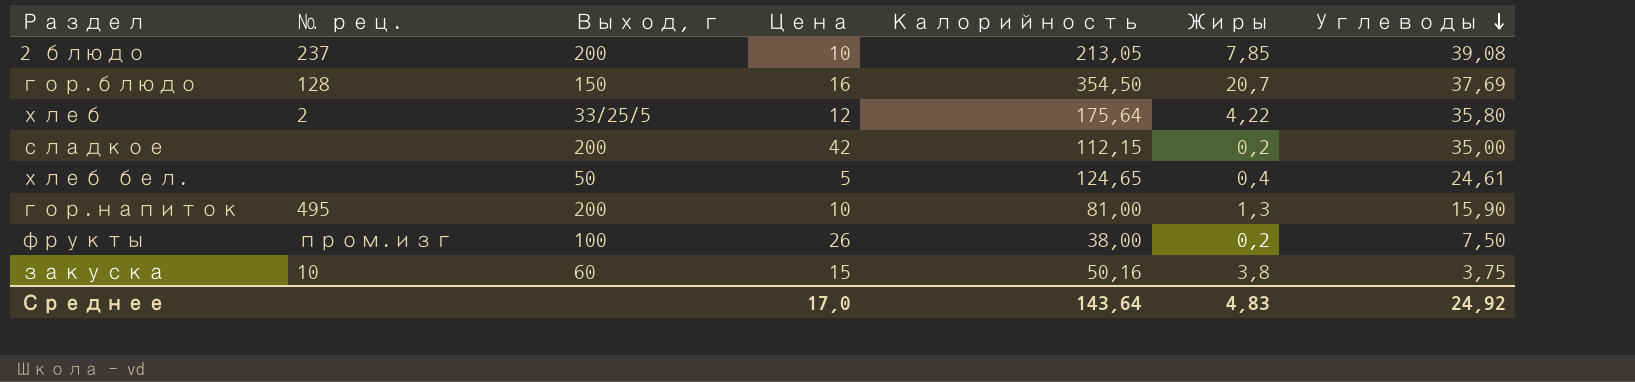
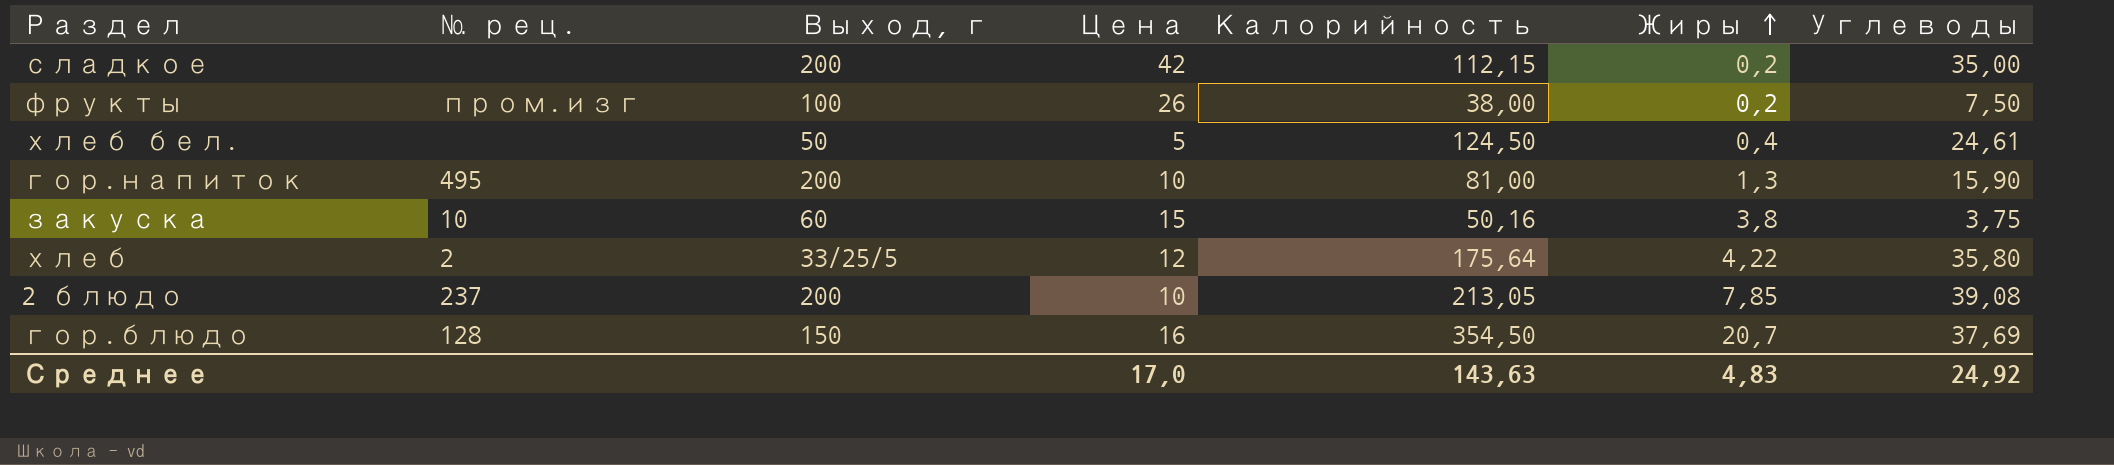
row order: Углеводы descending -> Жиры ascending
хлеб бел. | Калорийность: 124,65 -> 124,50
Среднее | Калорийность: 143,64 -> 143,63

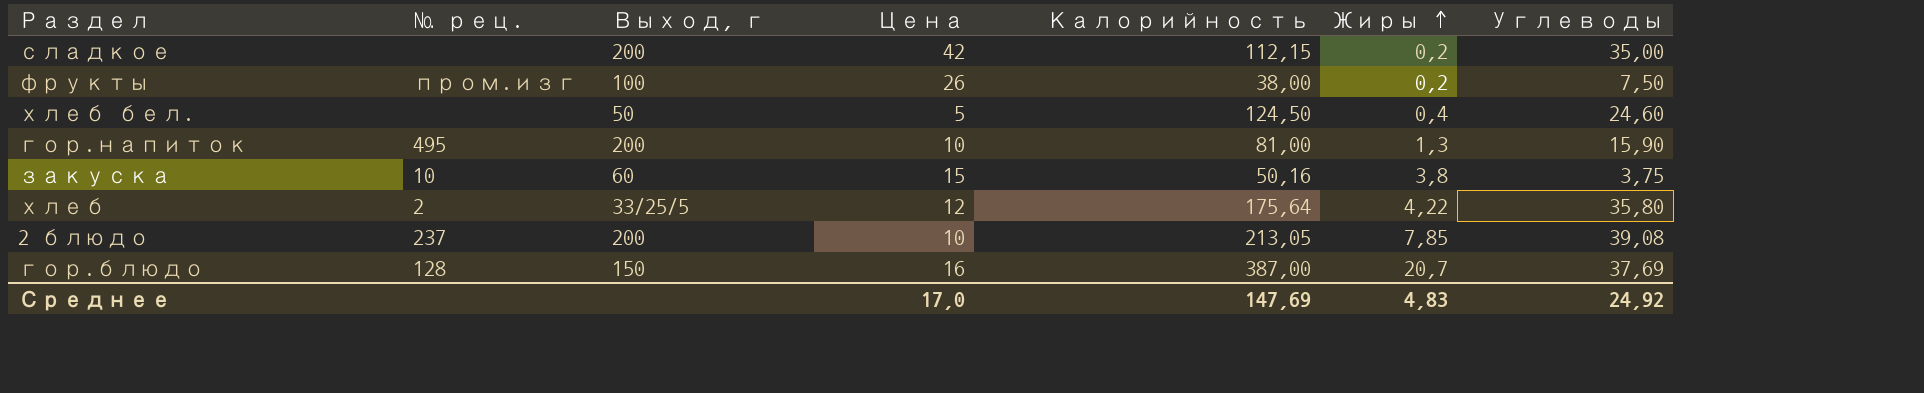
хлеб бел. | Углеводы: 24,61 -> 24,60
гор.блюдо | Калорийность: 354,50 -> 387,00
Среднее | Калорийность: 143,63 -> 147,69

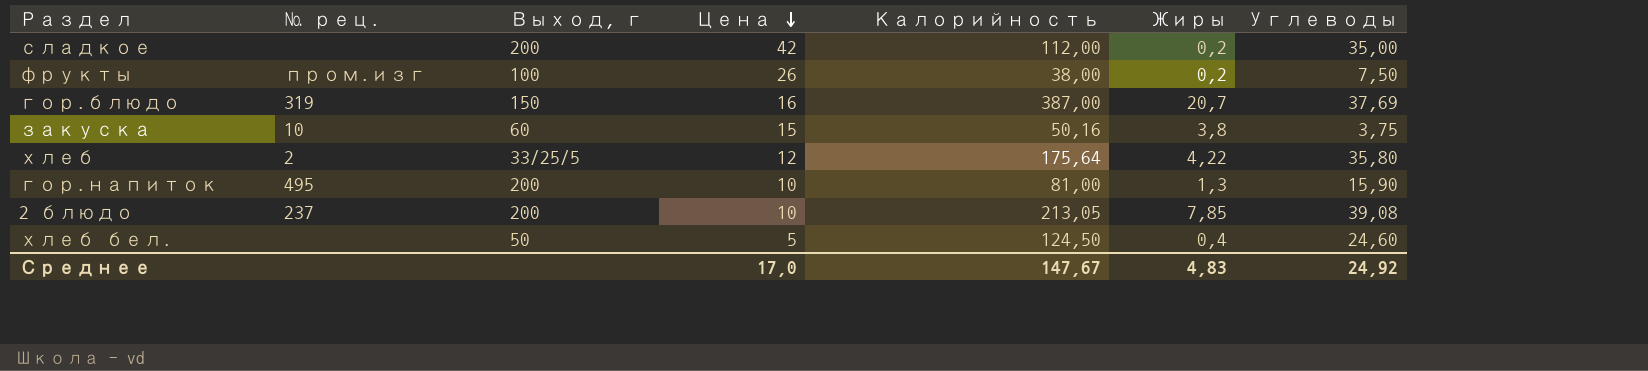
row order: Жиры ascending -> Цена descending
сладкое | Калорийность: 112,15 -> 112,00
гор.блюдо | № рец.: 128 -> 319
Среднее | Калорийность: 147,69 -> 147,67

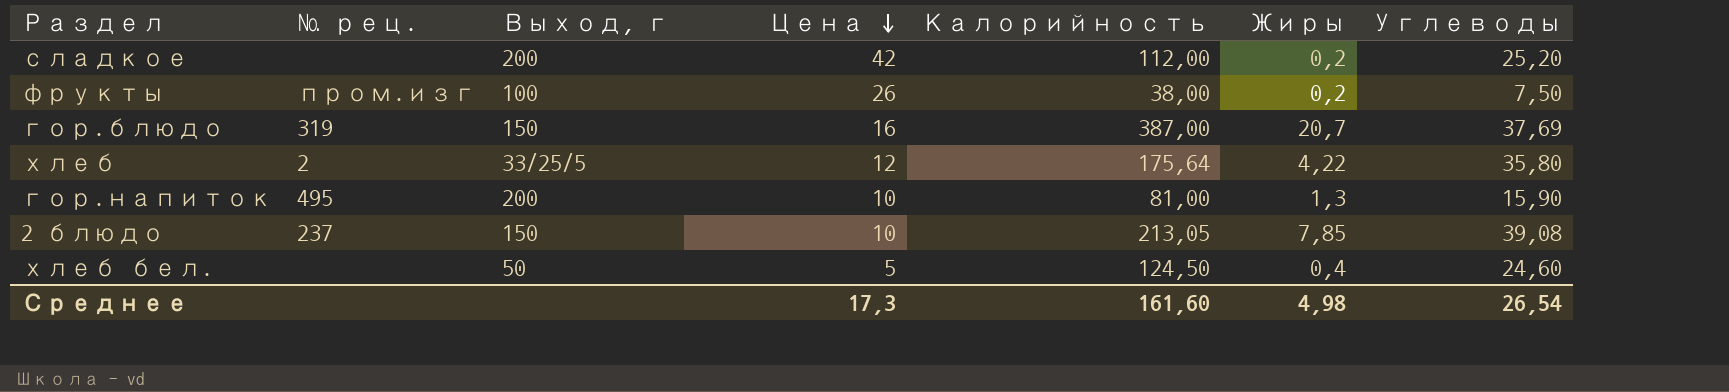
row закуска: 10 | 60 | 15 | 50,16 | 3,8 | 3,75 -> none
сладкое | Углеводы: 35,00 -> 25,20
2 блюдо | Выход, г: 200 -> 150
Среднее | Цена: 17,0 -> 17,3
Среднее | Калорийность: 147,67 -> 161,60
Среднее | Жиры: 4,83 -> 4,98
Среднее | Углеводы: 24,92 -> 26,54

